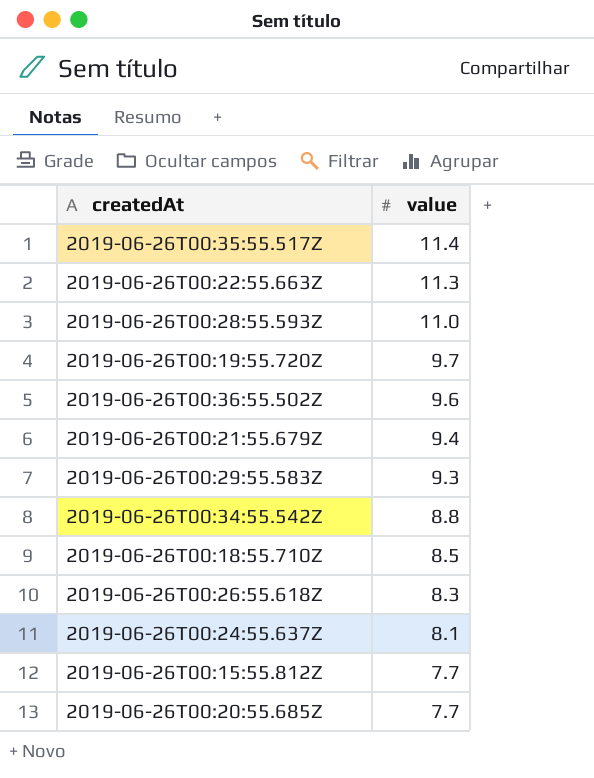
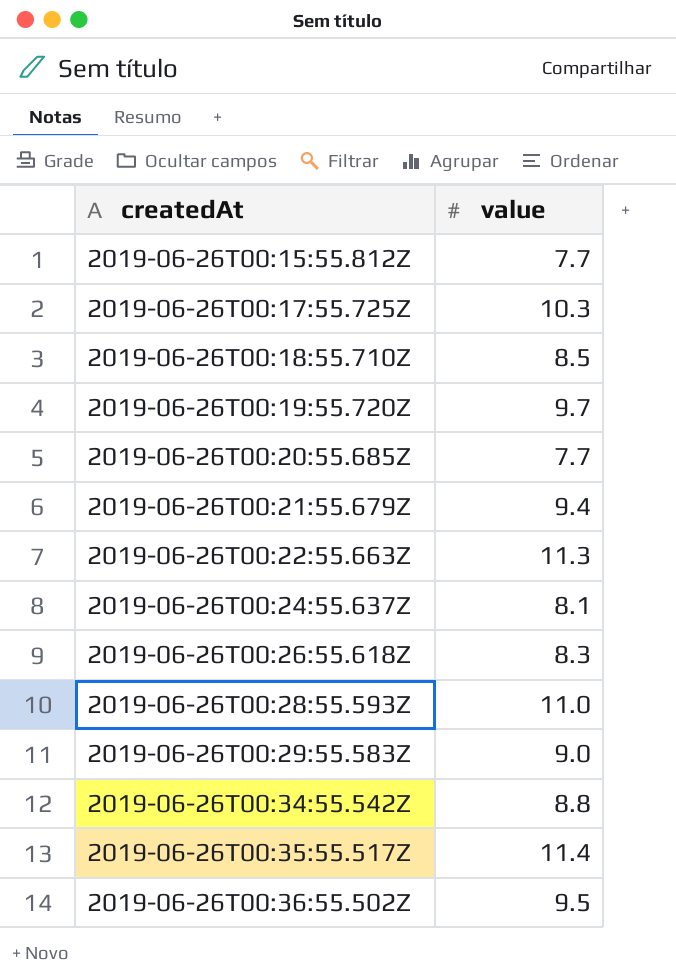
row order: value descending -> createdAt ascending
row 2019-06-26T00:17:55.725Z: none -> 10.3
2019-06-26T00:29:55.583Z | value: 9.3 -> 9.0
2019-06-26T00:36:55.502Z | value: 9.6 -> 9.5

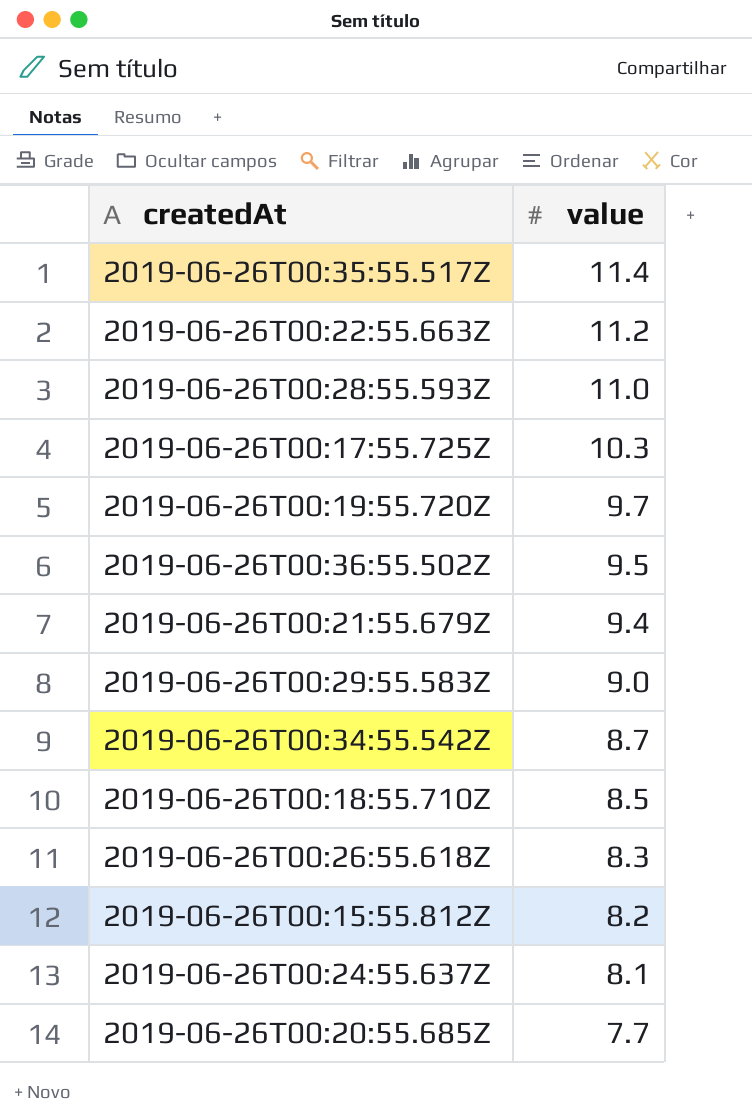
row order: createdAt ascending -> value descending
2019-06-26T00:22:55.663Z | value: 11.3 -> 11.2
2019-06-26T00:34:55.542Z | value: 8.8 -> 8.7
2019-06-26T00:15:55.812Z | value: 7.7 -> 8.2

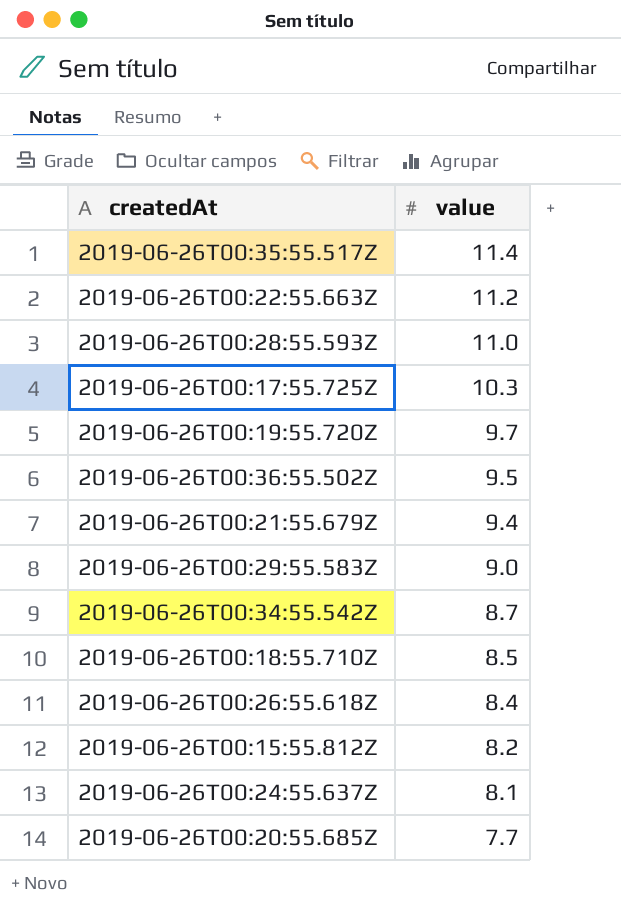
2019-06-26T00:26:55.618Z | value: 8.3 -> 8.4

